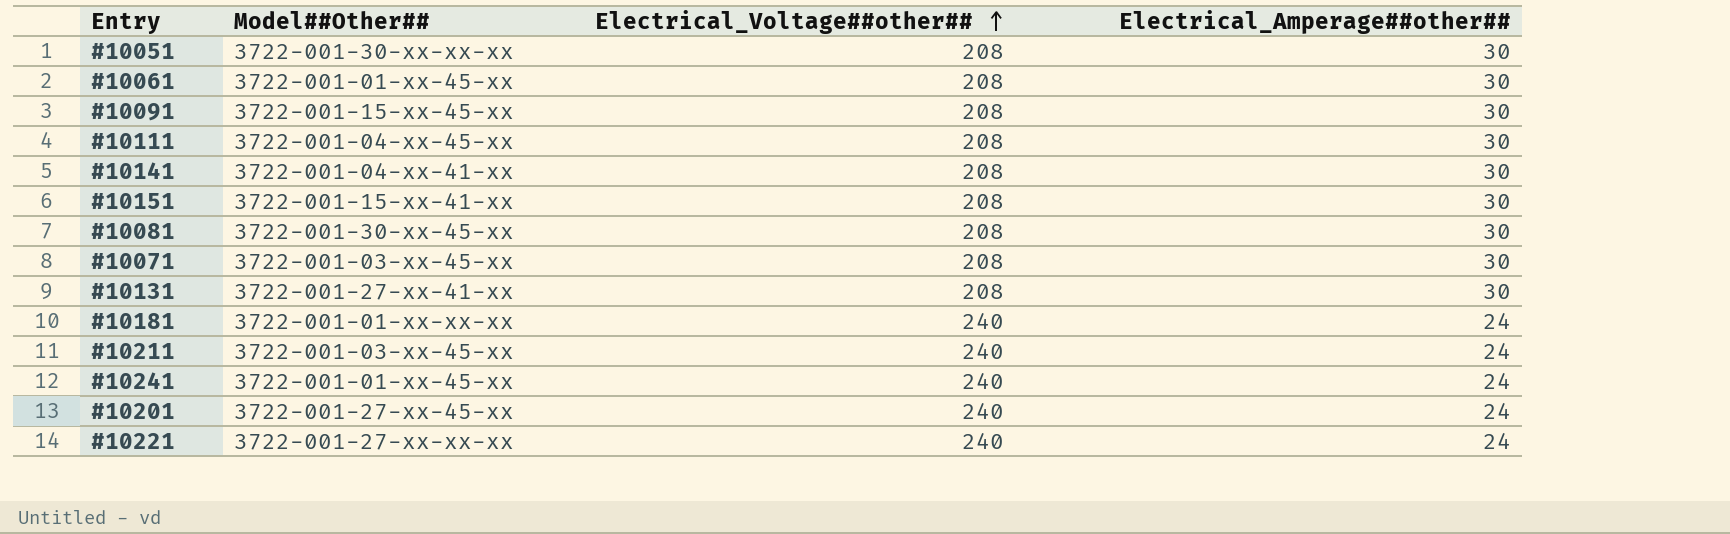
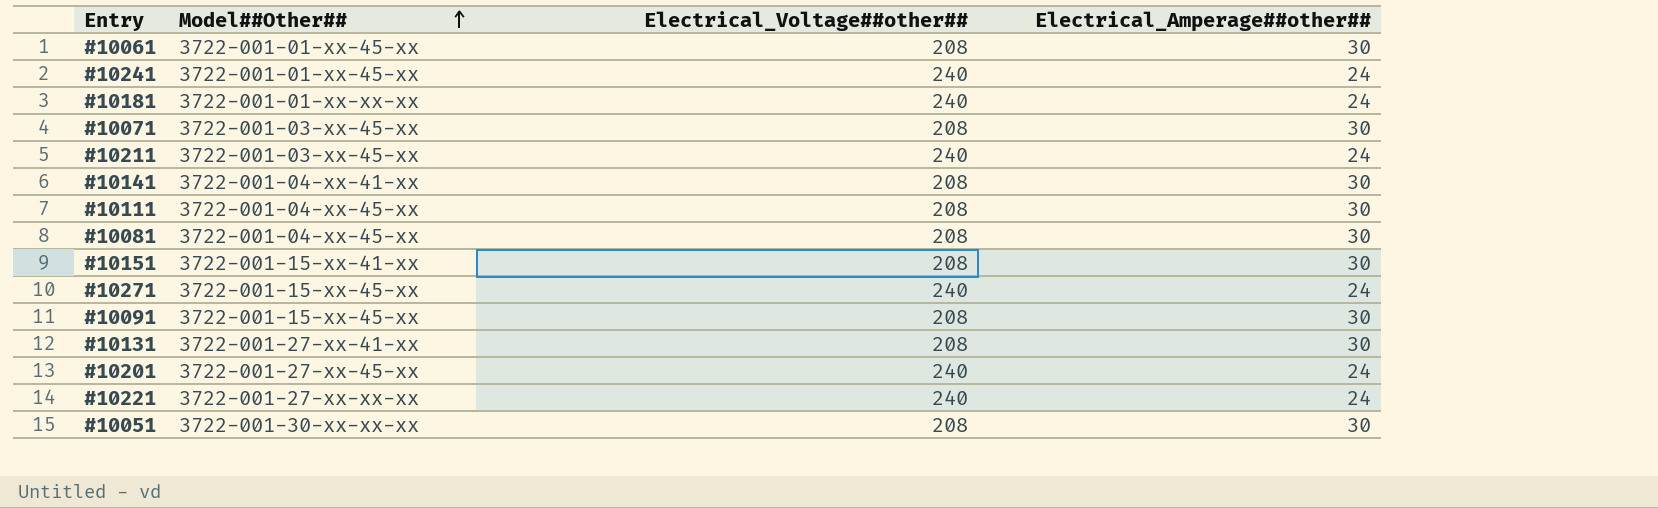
row order: Electrical_Voltage##other## ascending -> Model##Other## ascending
#10081 | Model##Other##: 3722-001-30-xx-45-xx -> 3722-001-04-xx-45-xx
row #10271: none -> 3722-001-15-xx-45-xx | 240 | 24

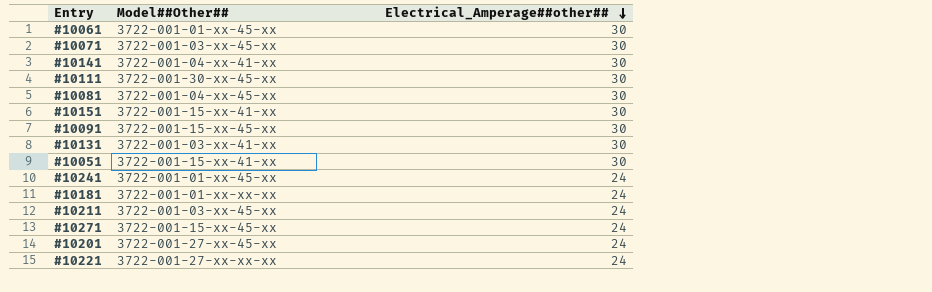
row order: Model##Other## ascending -> Electrical_Amperage##other## descending
column Electrical_Voltage##other## | position: 3 -> none
#10111 | Model##Other##: 3722-001-04-xx-45-xx -> 3722-001-30-xx-45-xx
#10131 | Model##Other##: 3722-001-27-xx-41-xx -> 3722-001-03-xx-41-xx
#10051 | Model##Other##: 3722-001-30-xx-xx-xx -> 3722-001-15-xx-41-xx

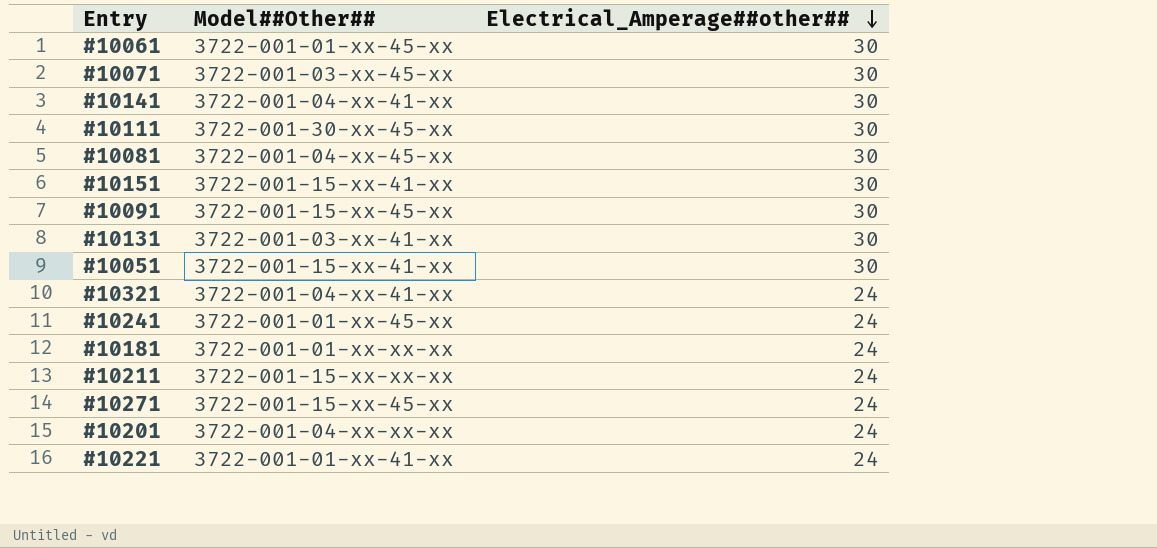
row #10321: none -> 3722-001-04-xx-41-xx | 24
#10211 | Model##Other##: 3722-001-03-xx-45-xx -> 3722-001-15-xx-xx-xx
#10201 | Model##Other##: 3722-001-27-xx-45-xx -> 3722-001-04-xx-xx-xx
#10221 | Model##Other##: 3722-001-27-xx-xx-xx -> 3722-001-01-xx-41-xx

